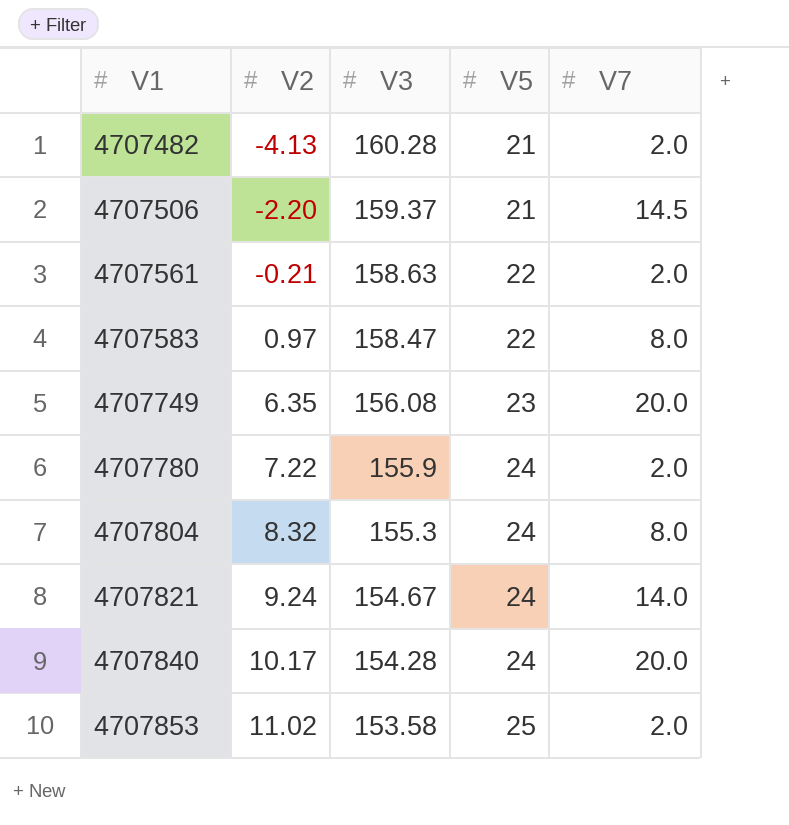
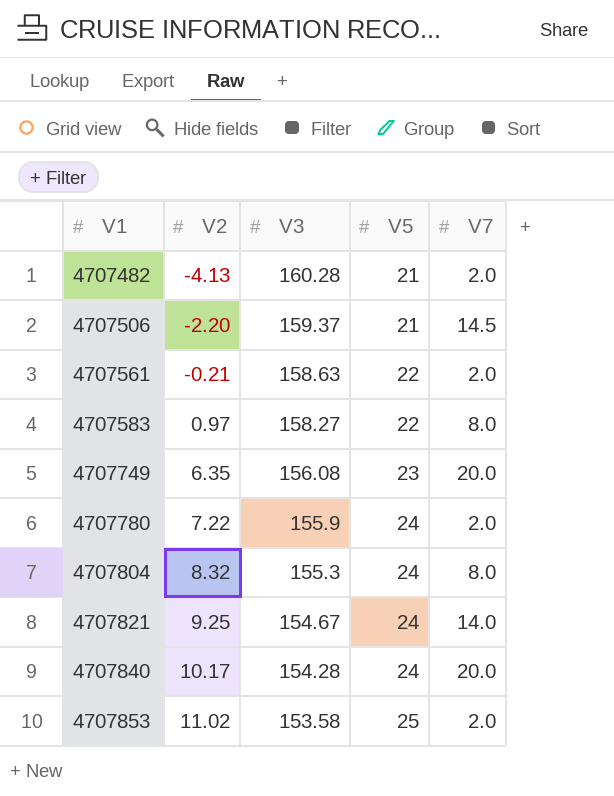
4707583 | V3: 158.47 -> 158.27
4707821 | V2: 9.24 -> 9.25

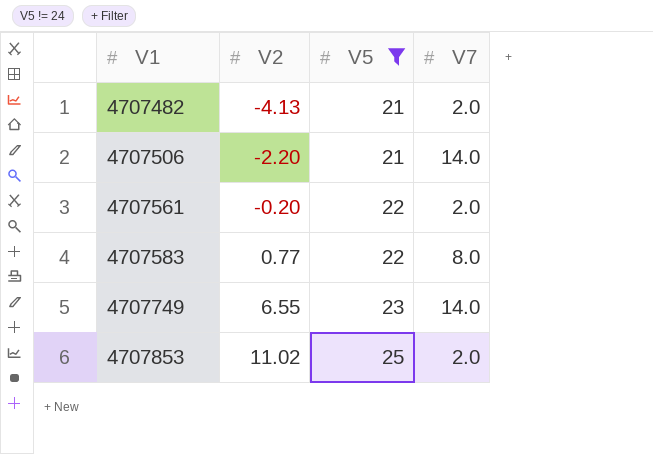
filter: none -> V5 != 24
column V3 | position: 3 -> none
4707506 | V7: 14.5 -> 14.0
4707561 | V2: -0.21 -> -0.20
4707583 | V2: 0.97 -> 0.77
4707749 | V2: 6.35 -> 6.55
4707749 | V7: 20.0 -> 14.0

